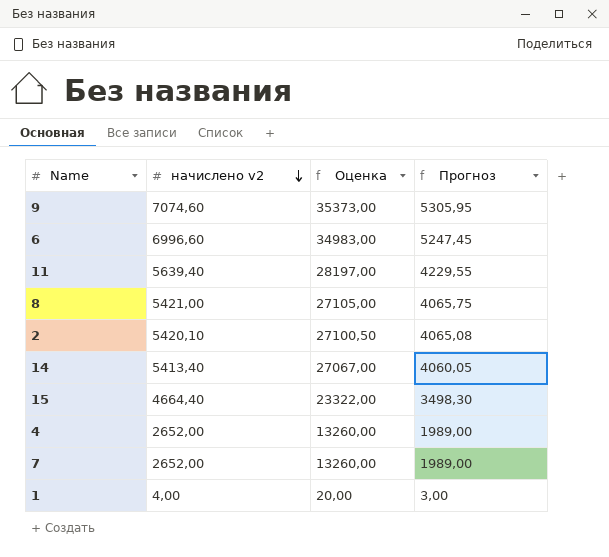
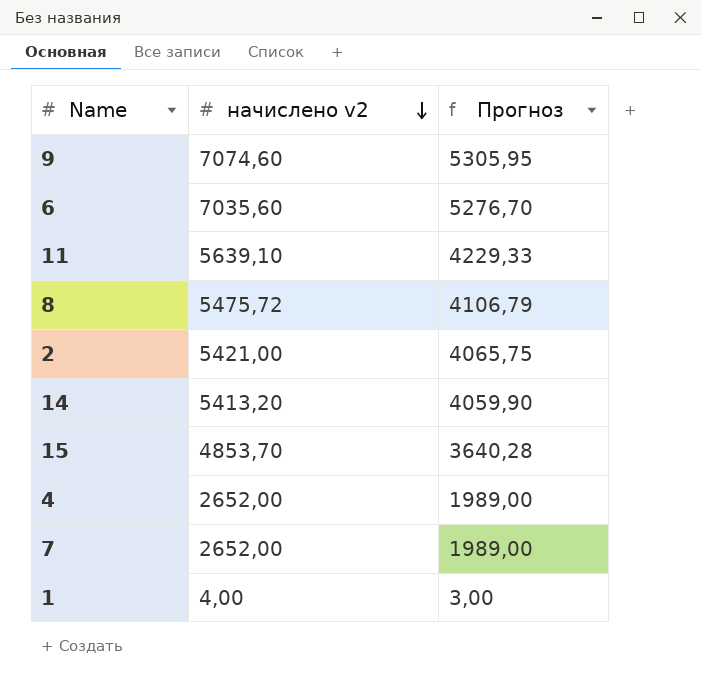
column Оценка | formula: [начислено v2] * 5 -> none
6 | начислено v2: 6996,60 -> 7035,60
6 | Прогноз: 5247,45 -> 5276,70
11 | начислено v2: 5639,40 -> 5639,10
11 | Прогноз: 4229,55 -> 4229,33
8 | начислено v2: 5421,00 -> 5475,72
8 | Прогноз: 4065,75 -> 4106,79
2 | начислено v2: 5420,10 -> 5421,00
2 | Прогноз: 4065,08 -> 4065,75
14 | начислено v2: 5413,40 -> 5413,20
14 | Прогноз: 4060,05 -> 4059,90
15 | начислено v2: 4664,40 -> 4853,70
15 | Прогноз: 3498,30 -> 3640,28

